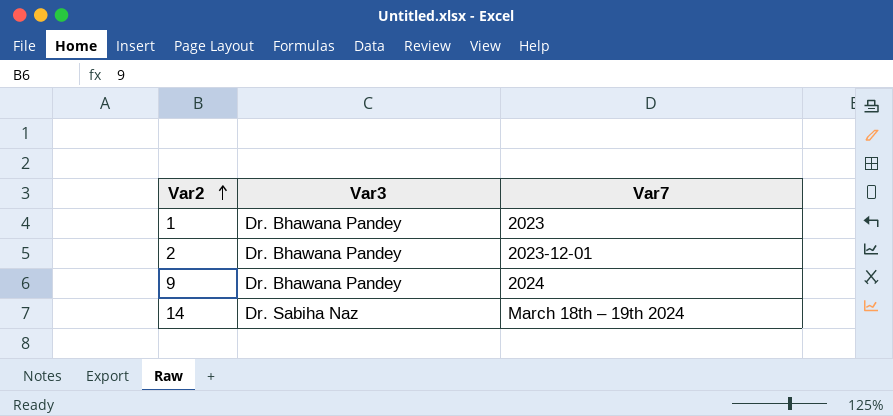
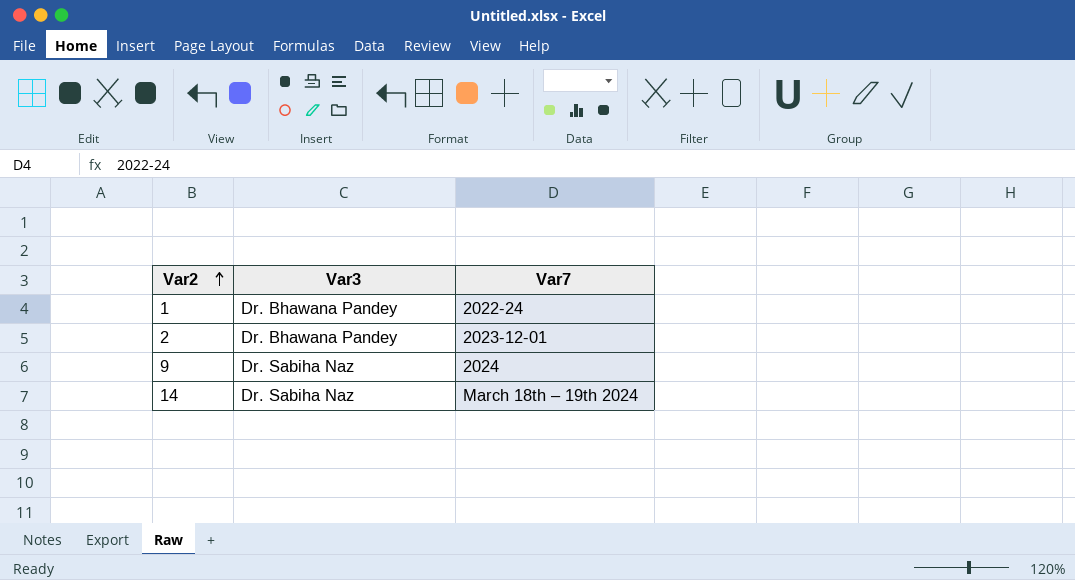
1 | Var7: 2023 -> 2022-24
9 | Var3: Dr. Bhawana Pandey -> Dr. Sabiha Naz

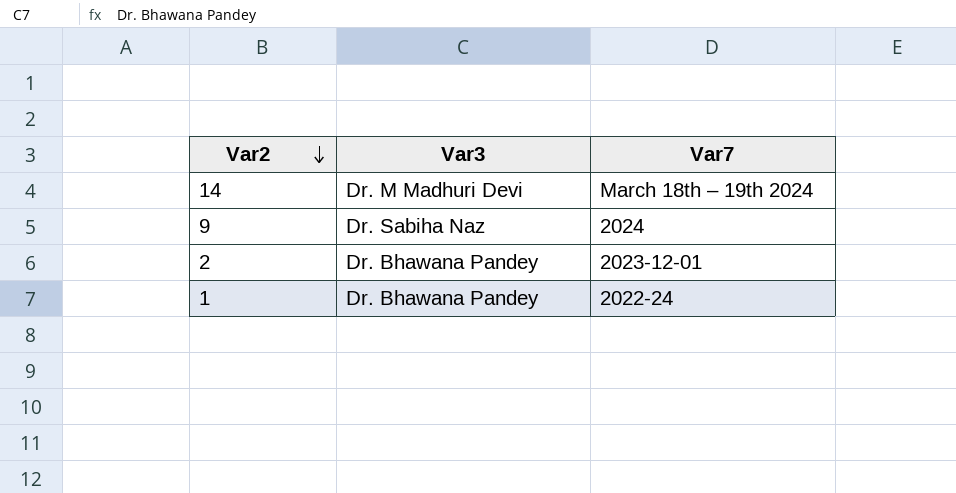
row order: Var2 ascending -> Var2 descending
14 | Var3: Dr. Sabiha Naz -> Dr. M Madhuri Devi

